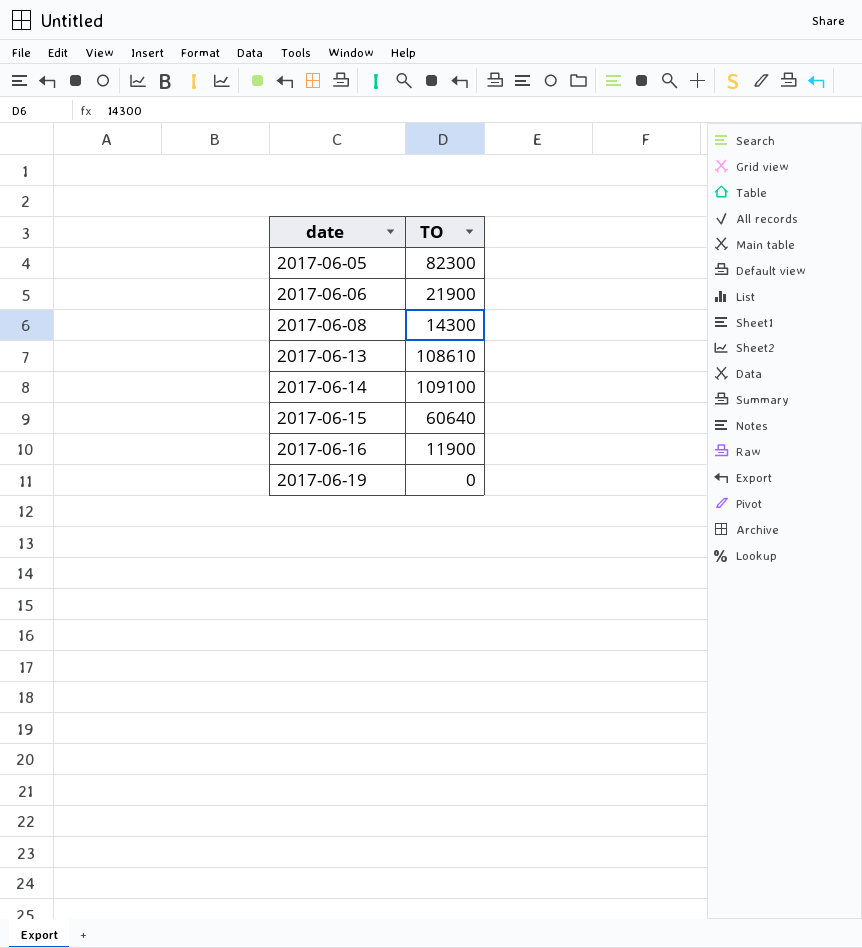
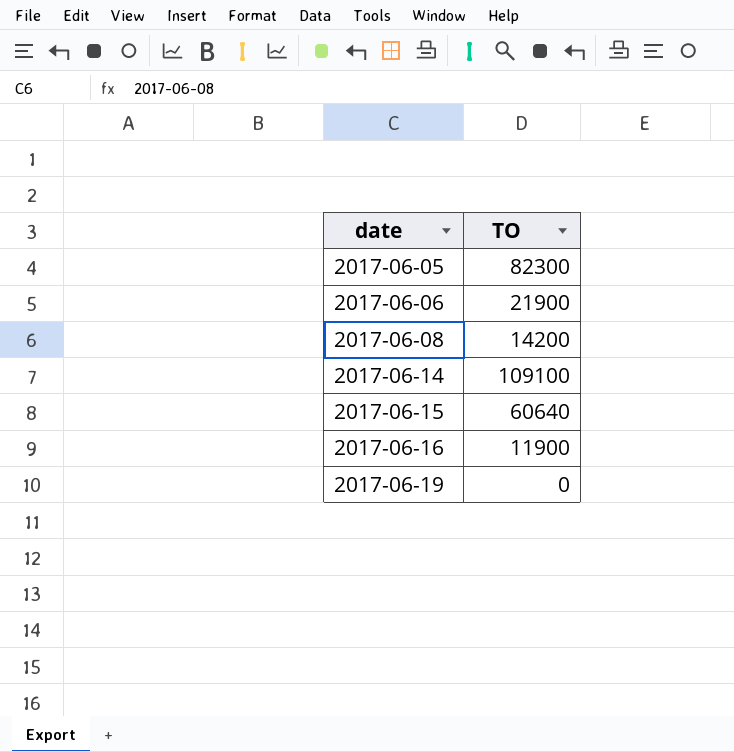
row 2017-06-13: 108610 -> none
2017-06-08 | TO: 14300 -> 14200

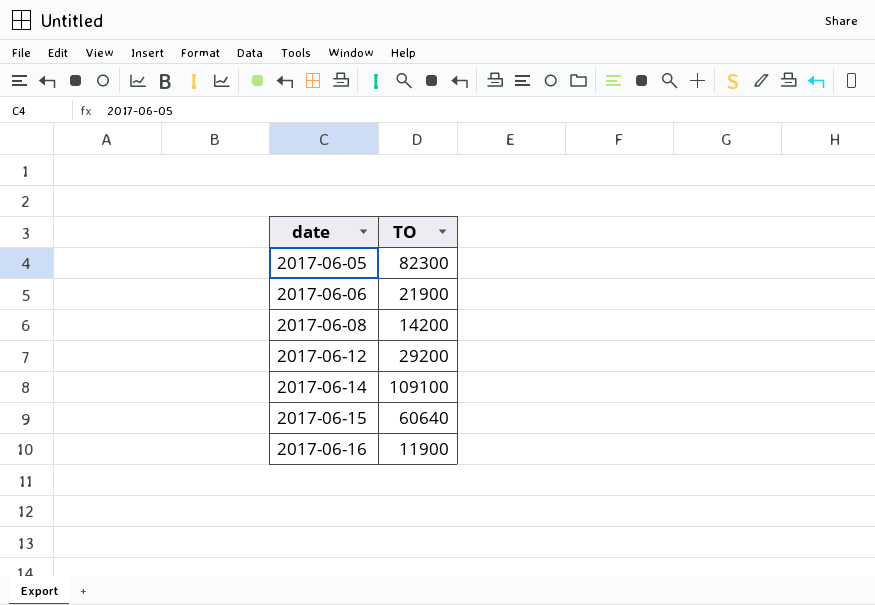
row 2017-06-19: 0 -> none
row 2017-06-12: none -> 29200

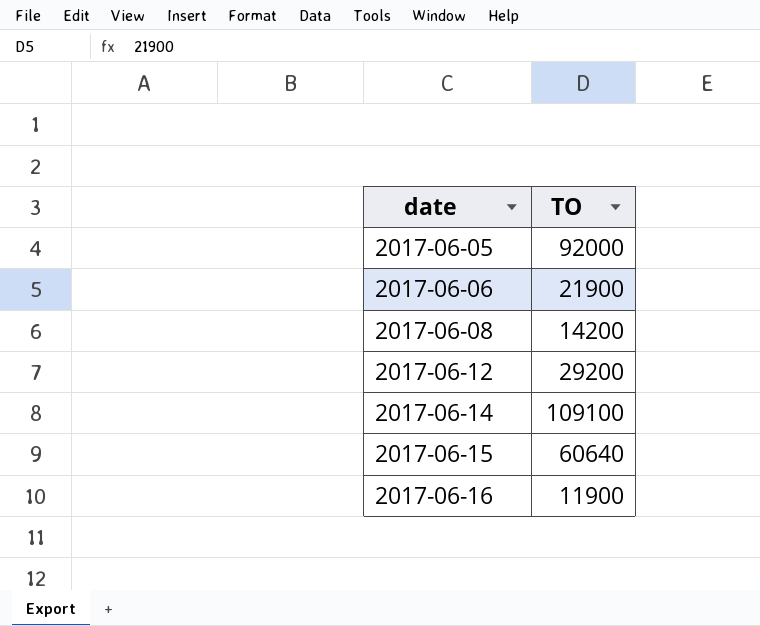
2017-06-05 | TO: 82300 -> 92000

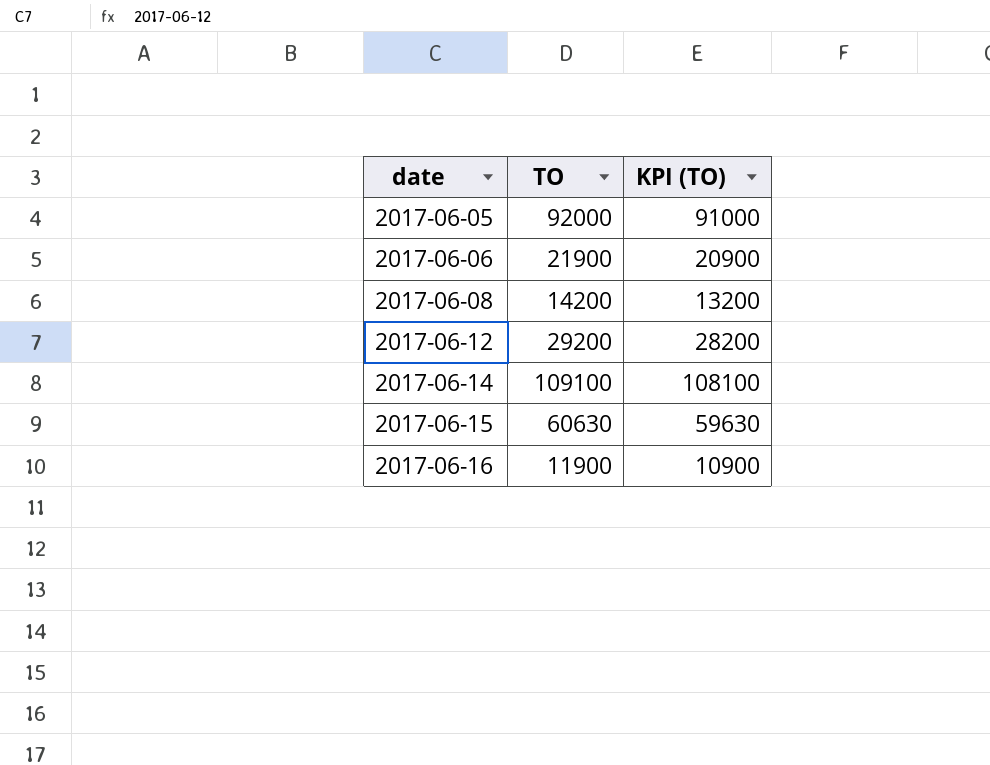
column KPI (TO) | formula: none -> [TO] - 1000
2017-06-15 | TO: 60640 -> 60630

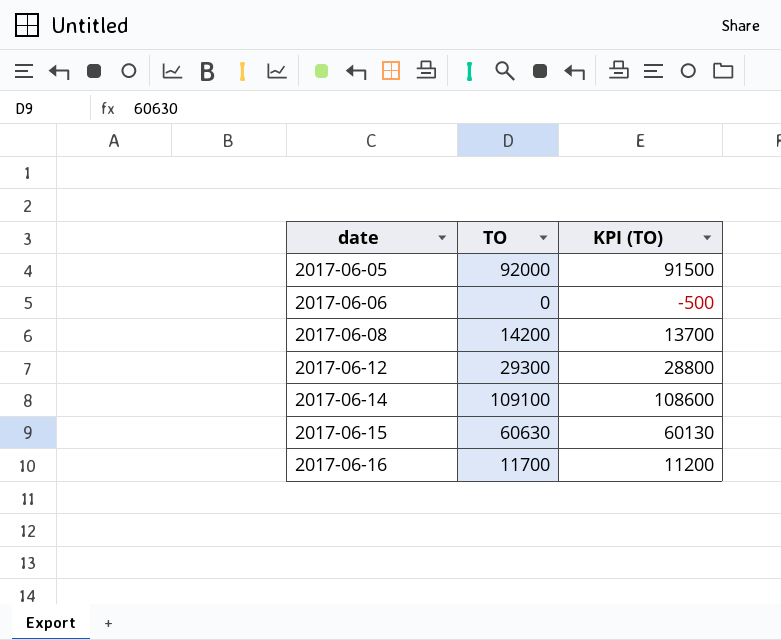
column KPI (TO) | formula: [TO] - 1000 -> [TO] - 500
2017-06-06 | TO: 21900 -> 0
2017-06-12 | TO: 29200 -> 29300
2017-06-16 | TO: 11900 -> 11700

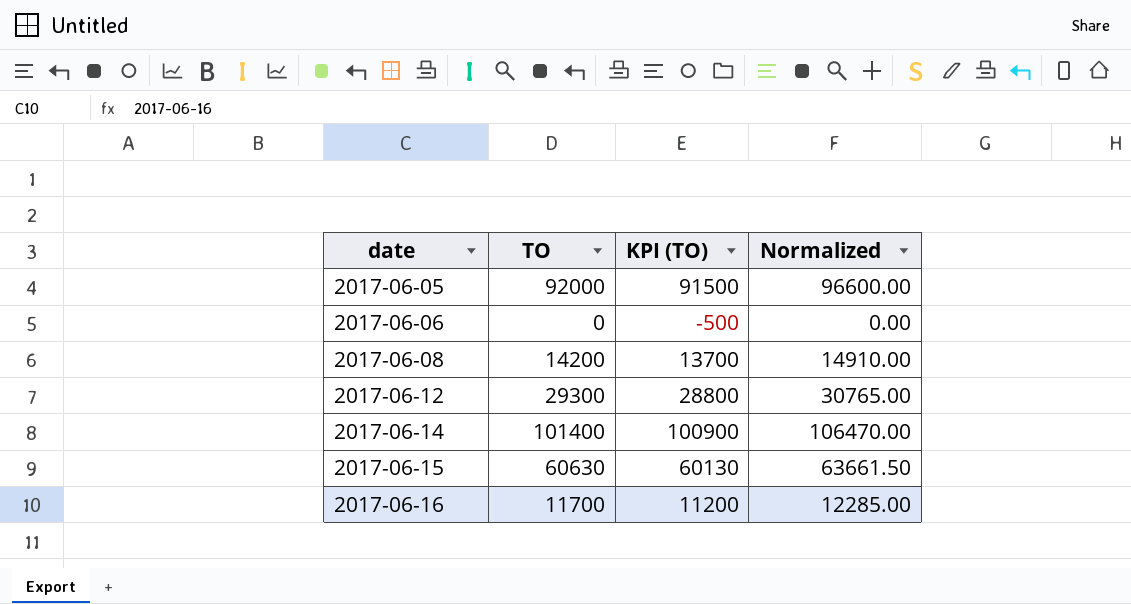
column Normalized | formula: none -> [TO] * 1.05
2017-06-14 | TO: 109100 -> 101400
2017-06-14 | KPI (TO): 108600 -> 100900

